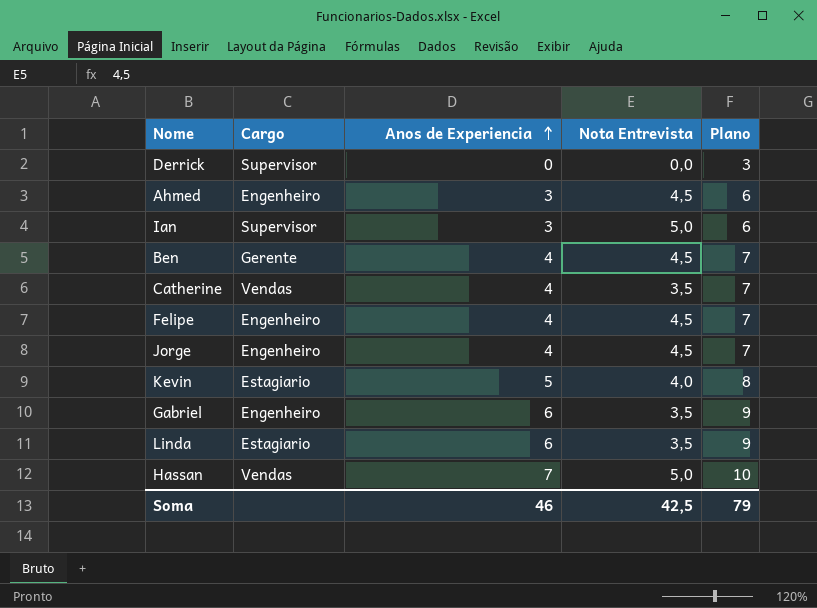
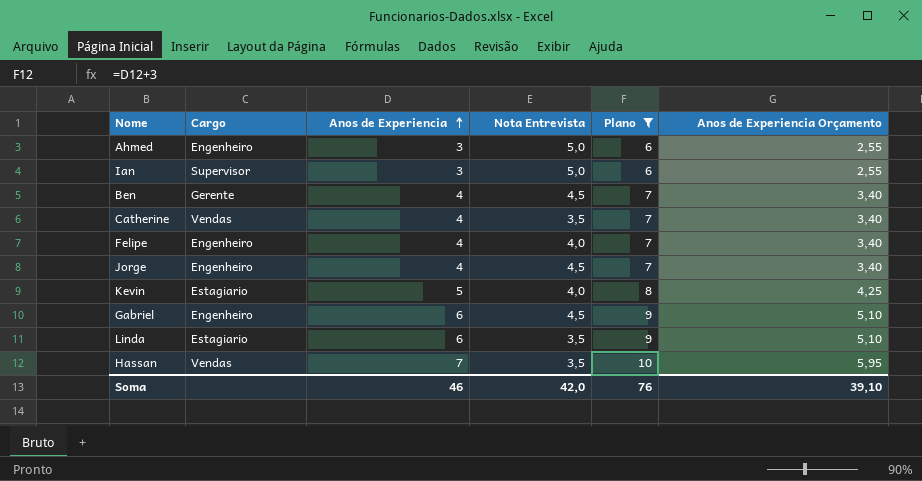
filter: none -> Plano != 3
column Anos de Experiencia Orçamento | formula: none -> [Anos de Experiencia] * 0,85
Ahmed | Nota Entrevista: 4,5 -> 5,0
Felipe | Nota Entrevista: 4,5 -> 4,0
Gabriel | Nota Entrevista: 3,5 -> 4,5
Hassan | Nota Entrevista: 5,0 -> 3,5
Soma | Nota Entrevista: 42,5 -> 42,0
Soma | Plano: 79 -> 76

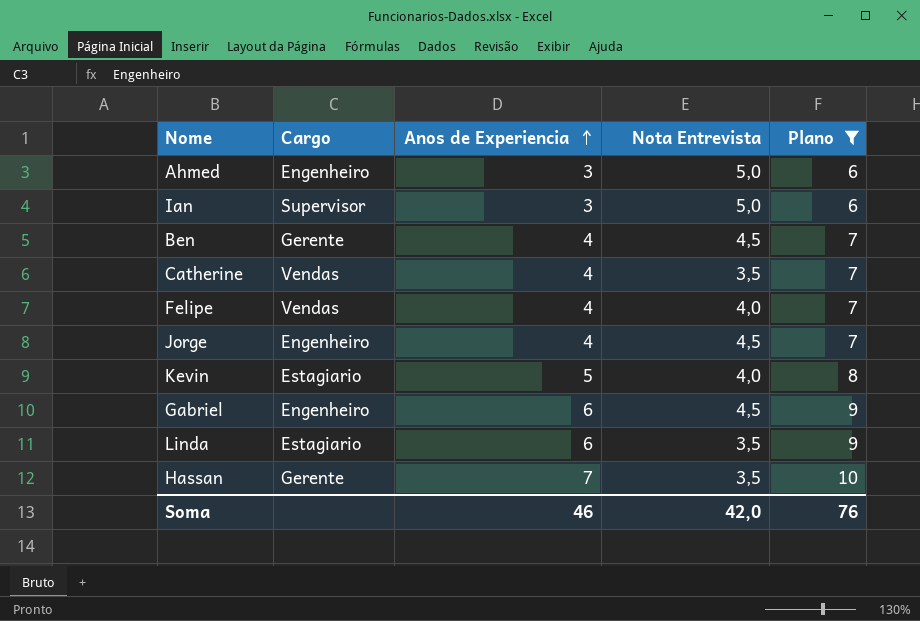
column Anos de Experiencia Orçamento | formula: [Anos de Experiencia] * 0,85 -> none
Felipe | Cargo: Engenheiro -> Vendas
Hassan | Cargo: Vendas -> Gerente

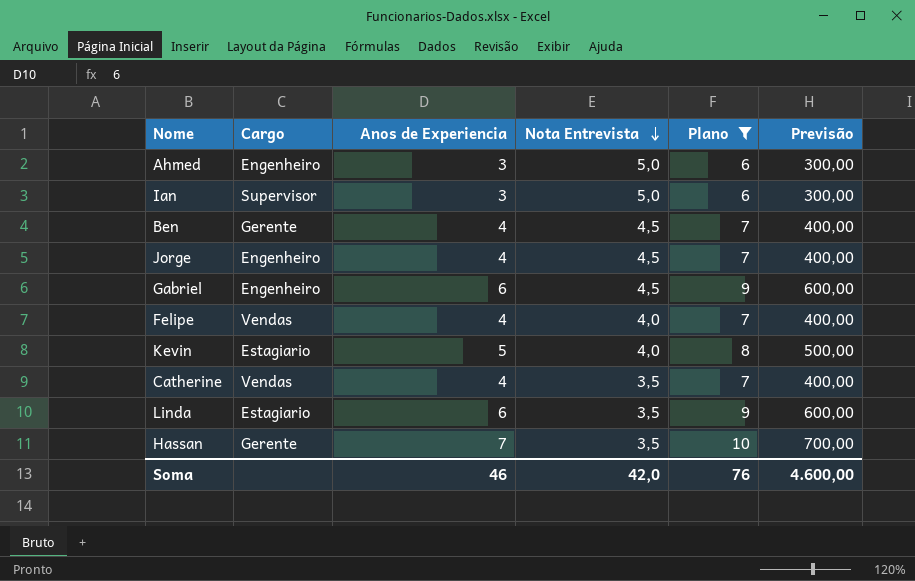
row order: Anos de Experiencia ascending -> Nota Entrevista descending
column Previsão | formula: none -> [Anos de Experiencia] * 100

